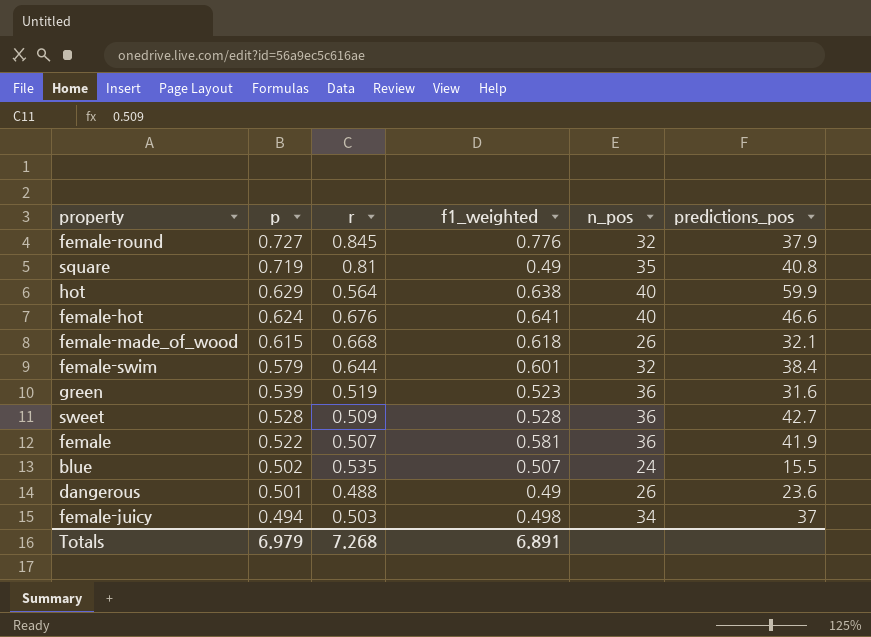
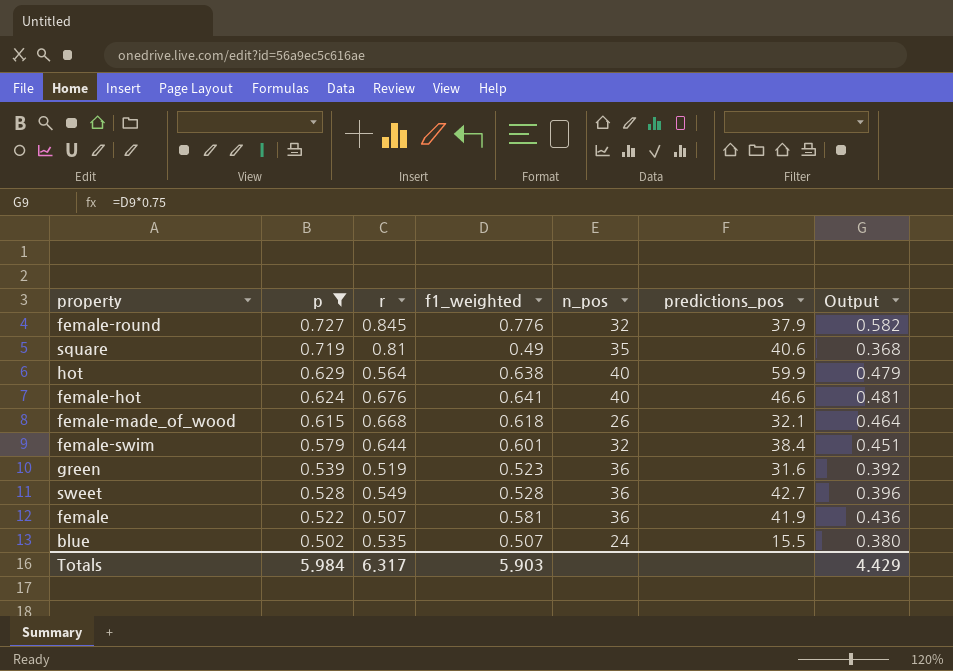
filter: none -> p >= 0.502
column Output | formula: none -> [f1_weighted] * 0.75
square | predictions_pos: 40.8 -> 40.6
sweet | r: 0.509 -> 0.549
Totals | p: 6.979 -> 5.984
Totals | r: 7.268 -> 6.317
Totals | f1_weighted: 6.891 -> 5.903

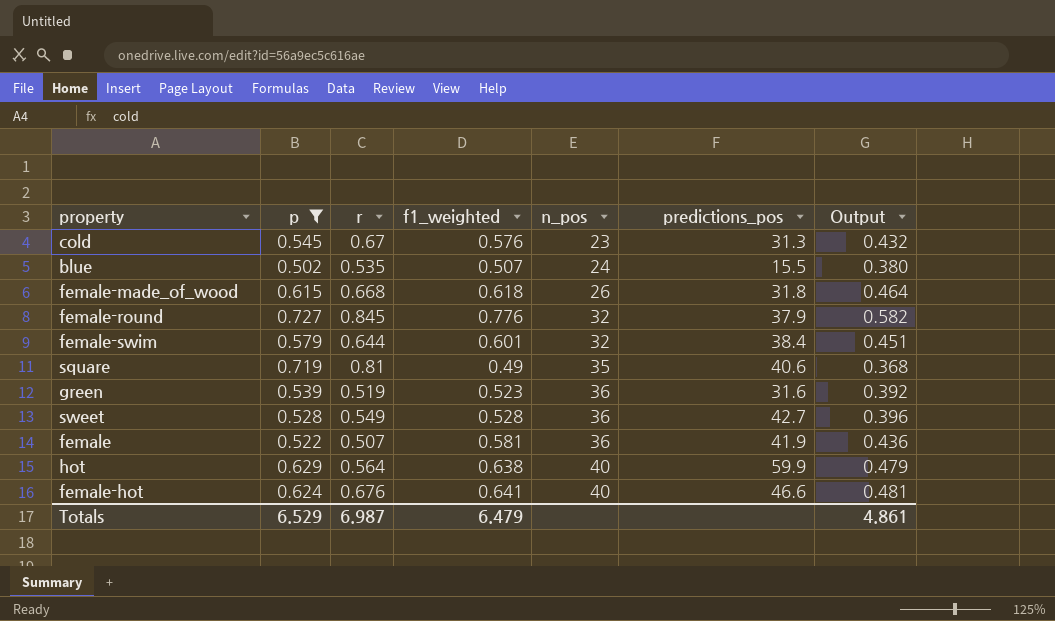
row order: p descending -> n_pos ascending
row cold: none -> 0.545 | 0.67 | 0.576 | 23 | 31.3 | 0.432
female-made_of_wood | predictions_pos: 32.1 -> 31.8
Totals | p: 5.984 -> 6.529
Totals | r: 6.317 -> 6.987
Totals | f1_weighted: 5.903 -> 6.479
Totals | Output: 4.429 -> 4.861

